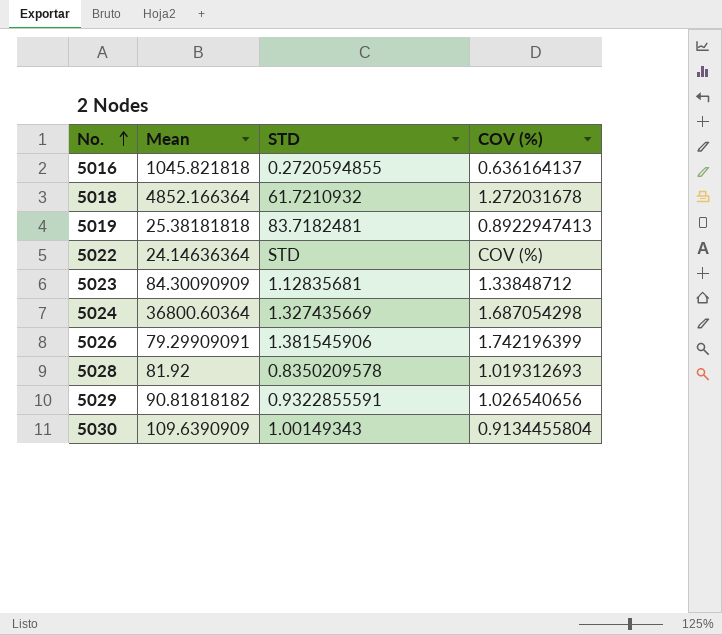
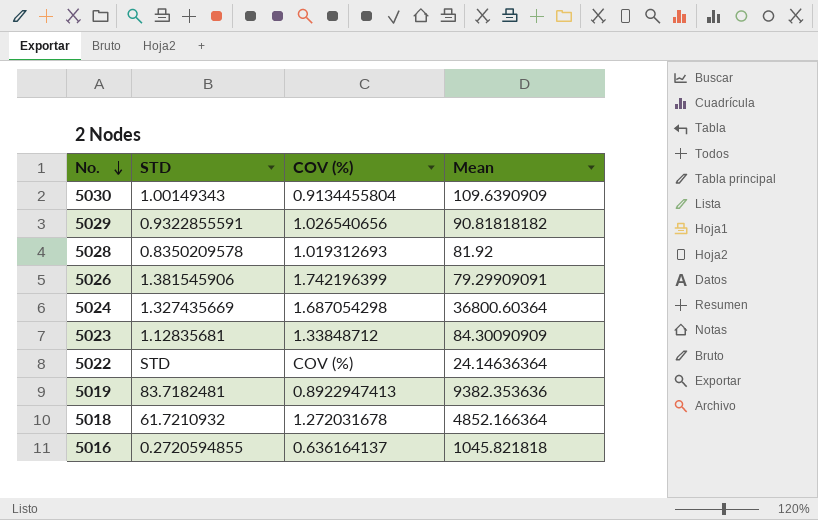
row order: No. ascending -> No. descending
column Mean | position: 2 -> 4
5019 | Mean: 25.38181818 -> 9382.353636

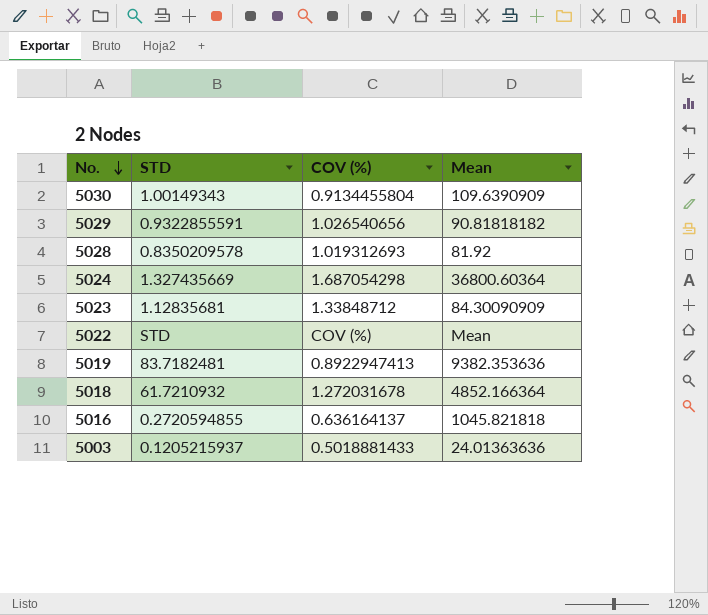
row 5026: 1.381545906 | 1.742196399 | 79.29909091 -> none
5022 | Mean: 24.14636364 -> Mean
row 5003: none -> 0.1205215937 | 0.5018881433 | 24.01363636

